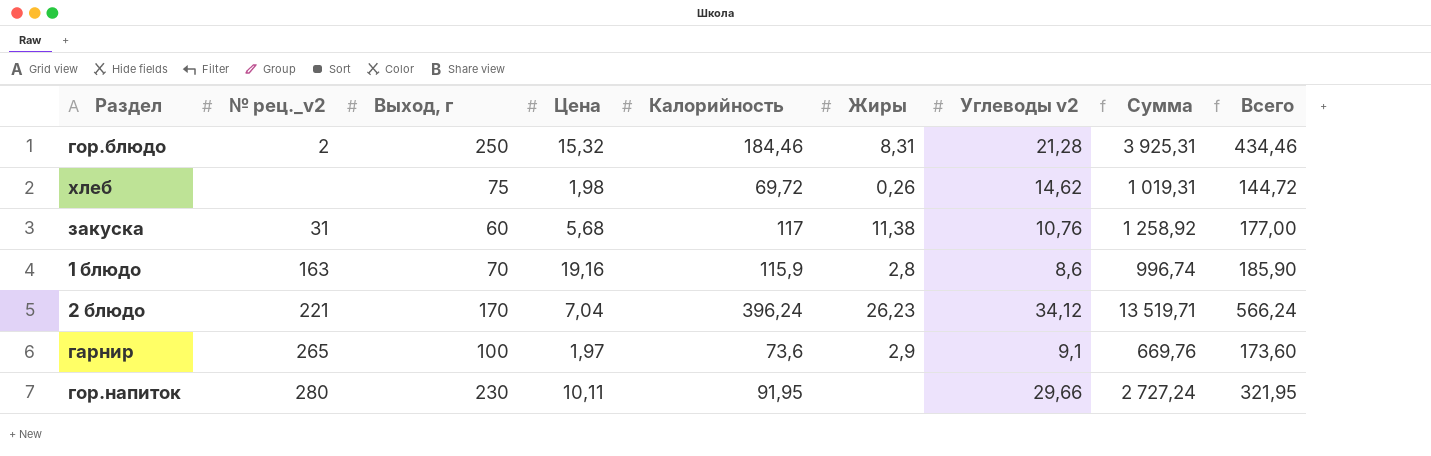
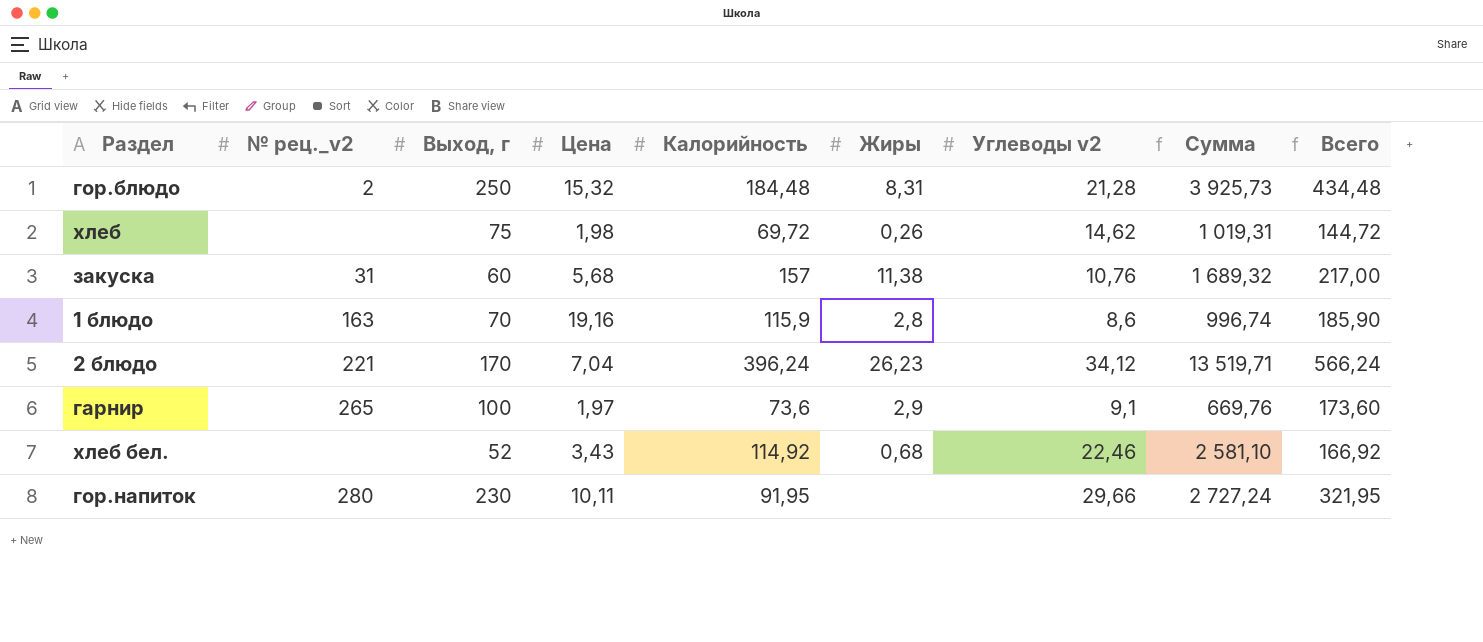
гор.блюдо | Калорийность: 184,46 -> 184,48
гор.блюдо | Сумма: 3 925,31 -> 3 925,73
гор.блюдо | Всего: 434,46 -> 434,48
закуска | Калорийность: 117 -> 157
закуска | Сумма: 1 258,92 -> 1 689,32
закуска | Всего: 177,00 -> 217,00
row хлеб бел.: none -> none | 52 | 3,43 | 114,92 | 0,68 | 22,46 | 2 581,10 | 166,92

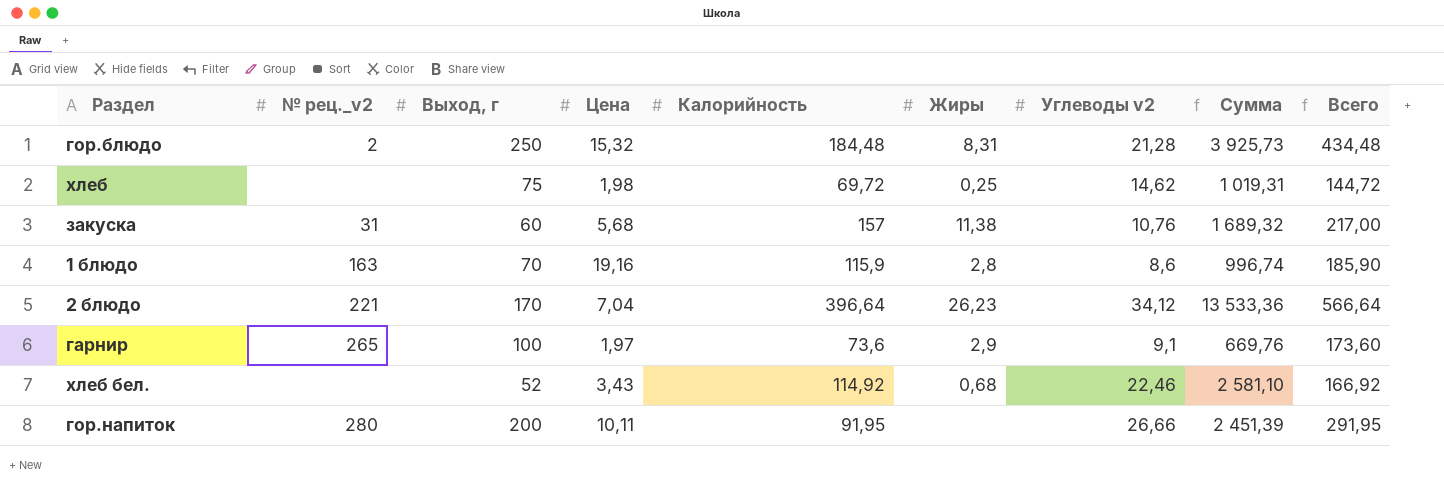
хлеб | Жиры: 0,26 -> 0,25
2 блюдо | Калорийность: 396,24 -> 396,64
2 блюдо | Сумма: 13 519,71 -> 13 533,36
2 блюдо | Всего: 566,24 -> 566,64
гор.напиток | Выход, г: 230 -> 200
гор.напиток | Углеводы v2: 29,66 -> 26,66
гор.напиток | Сумма: 2 727,24 -> 2 451,39
гор.напиток | Всего: 321,95 -> 291,95

